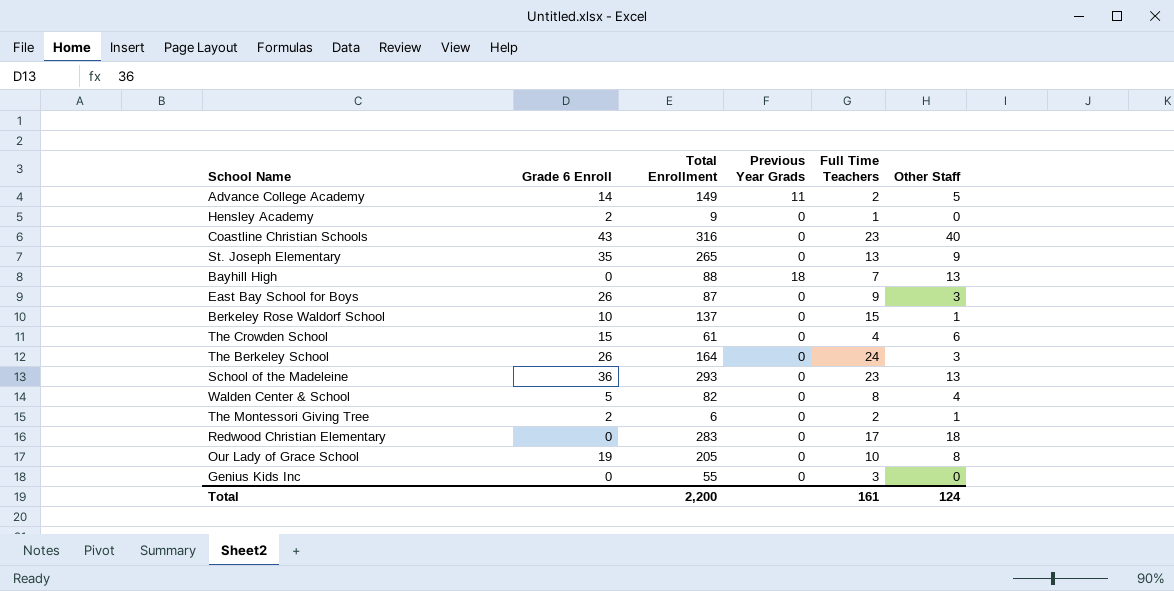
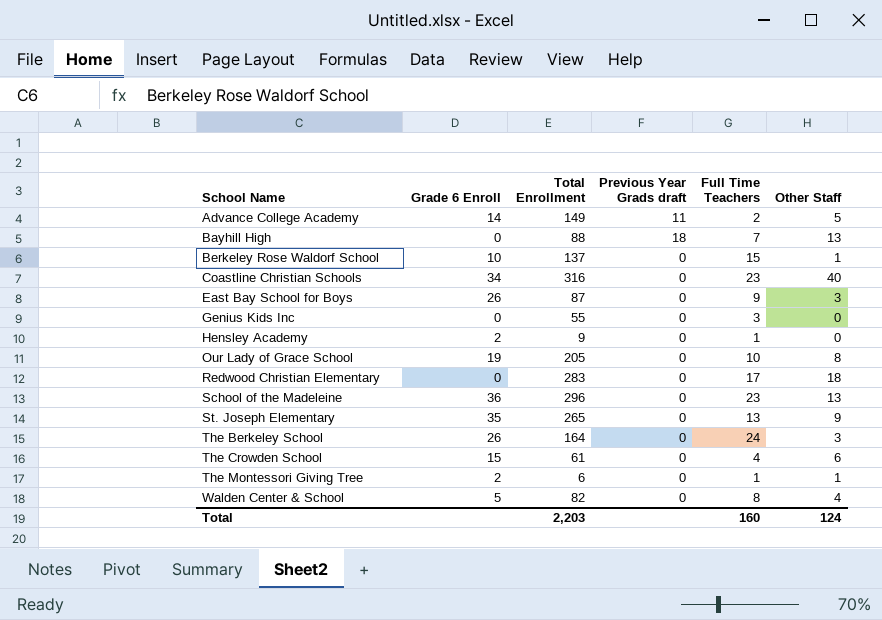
row order: none -> School Name ascending
column name: Previous Year Grads -> Previous Year Grads draft
Coastline Christian Schools | Grade 6 Enroll: 43 -> 34
School of the Madeleine | Total Enrollment: 293 -> 296
The Montessori Giving Tree | Full Time Teachers: 2 -> 1
Total | Total Enrollment: 2,200 -> 2,203
Total | Full Time Teachers: 161 -> 160

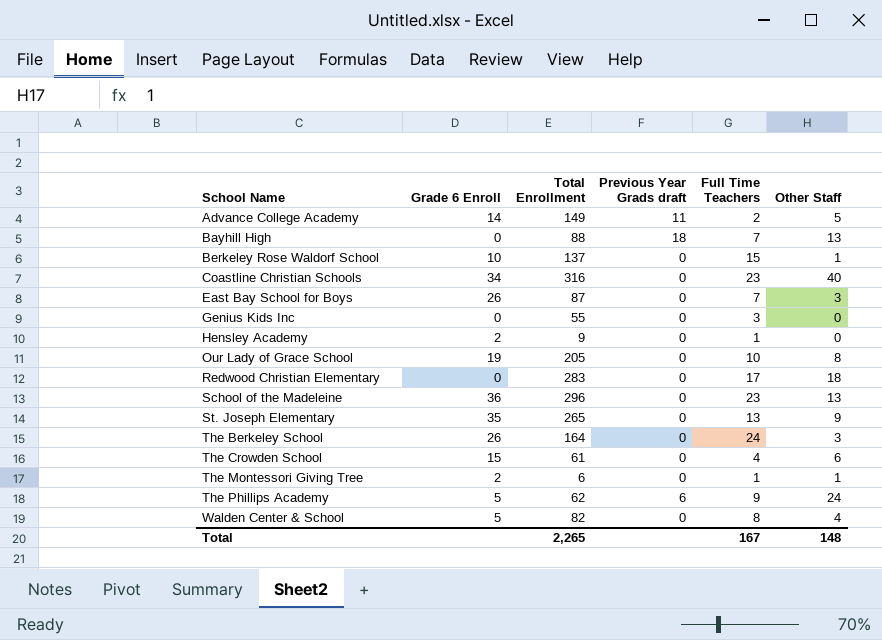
East Bay School for Boys | Full Time Teachers: 9 -> 7
row The Phillips Academy: none -> 5 | 62 | 6 | 9 | 24
Total | Total Enrollment: 2,203 -> 2,265
Total | Full Time Teachers: 160 -> 167
Total | Other Staff: 124 -> 148

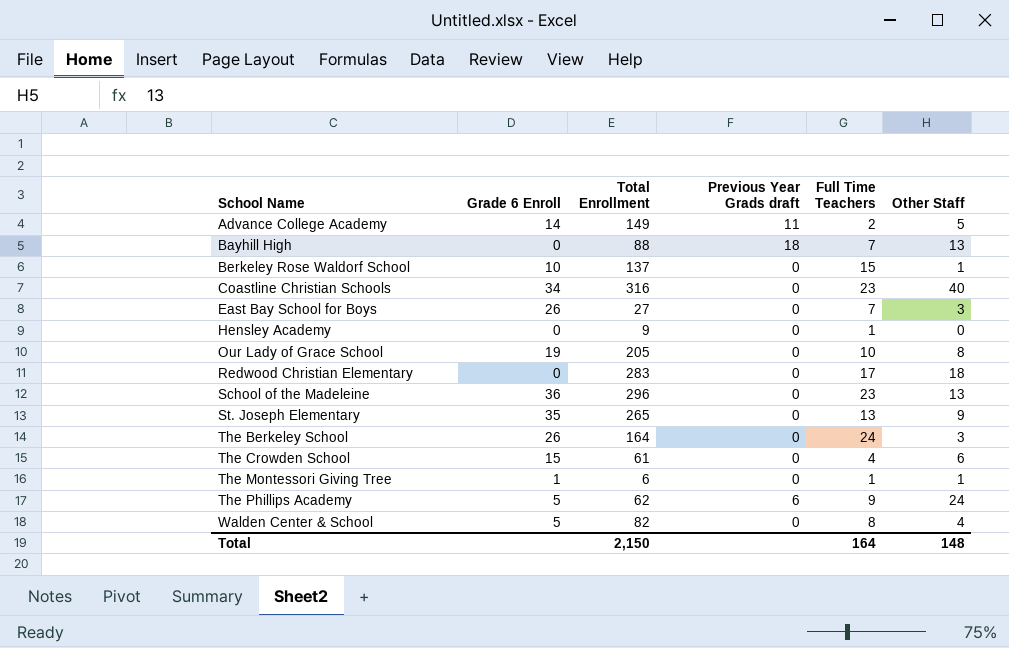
row Genius Kids Inc: 0 | 55 | 0 | 3 | 0 -> none
East Bay School for Boys | Total Enrollment: 87 -> 27
Hensley Academy | Grade 6 Enroll: 2 -> 0
The Montessori Giving Tree | Grade 6 Enroll: 2 -> 1
Total | Total Enrollment: 2,265 -> 2,150
Total | Full Time Teachers: 167 -> 164

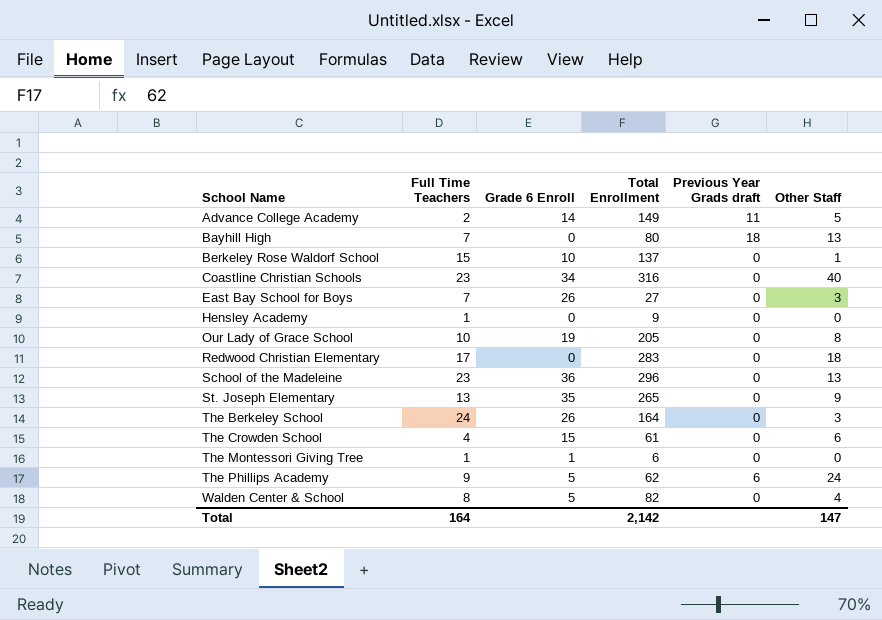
column Full Time Teachers | position: 5 -> 2
Bayhill High | Total Enrollment: 88 -> 80
The Montessori Giving Tree | Other Staff: 1 -> 0
Total | Total Enrollment: 2,150 -> 2,142
Total | Other Staff: 148 -> 147

